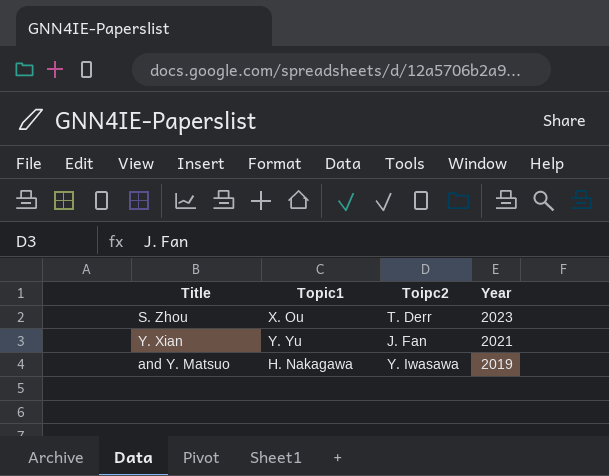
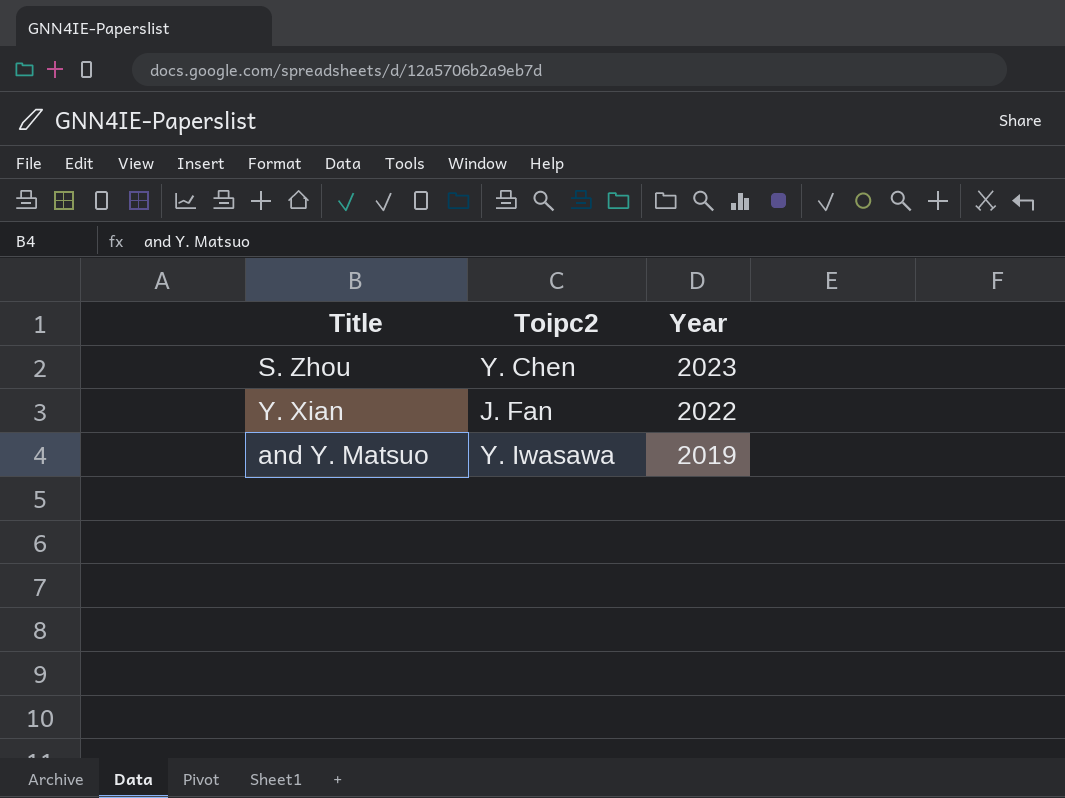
column Topic1 | position: 2 -> none
S. Zhou | Toipc2: T. Derr -> Y. Chen
Y. Xian | Year: 2021 -> 2022

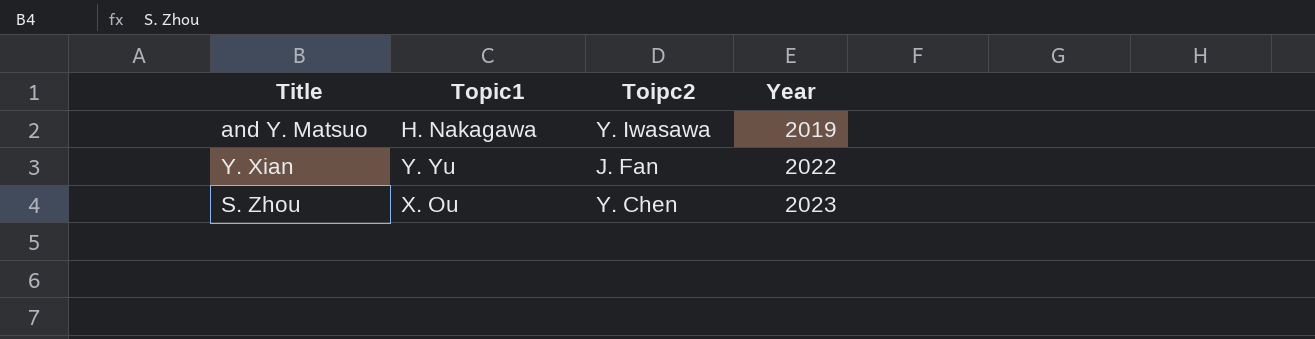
row order: Year descending -> Year ascending
column Topic1 | position: none -> 2

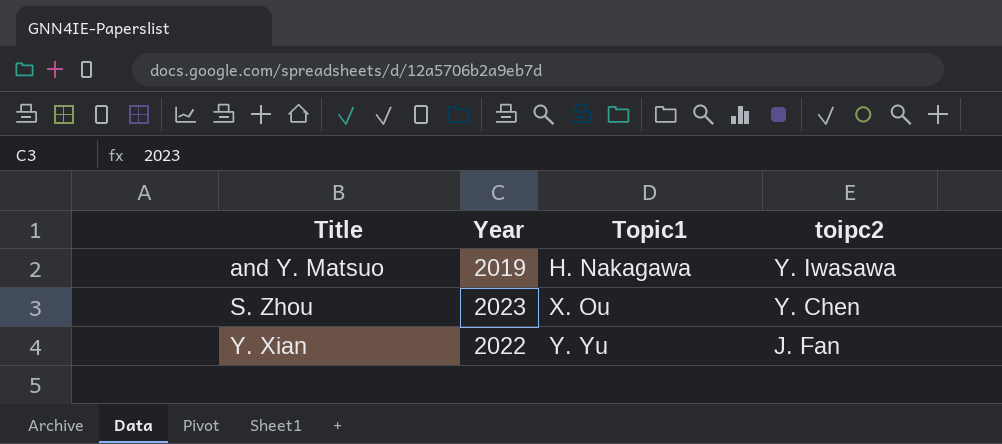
row order: Year ascending -> Title ascending
column Year | position: 4 -> 2
column name: Toipc2 -> toipc2

